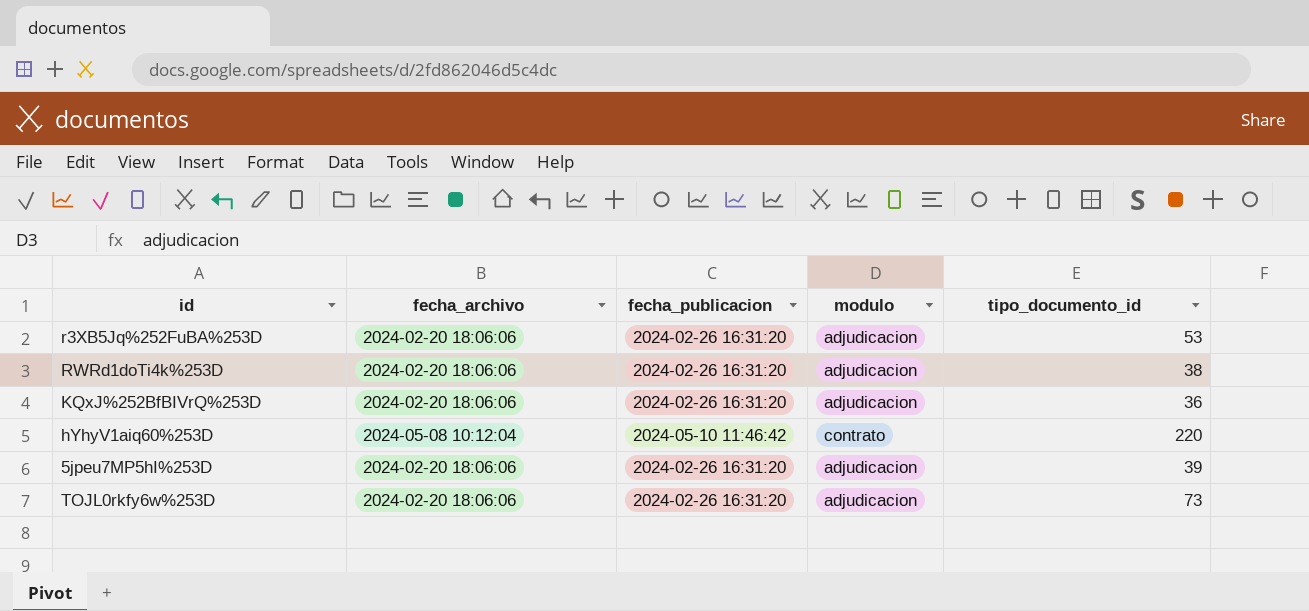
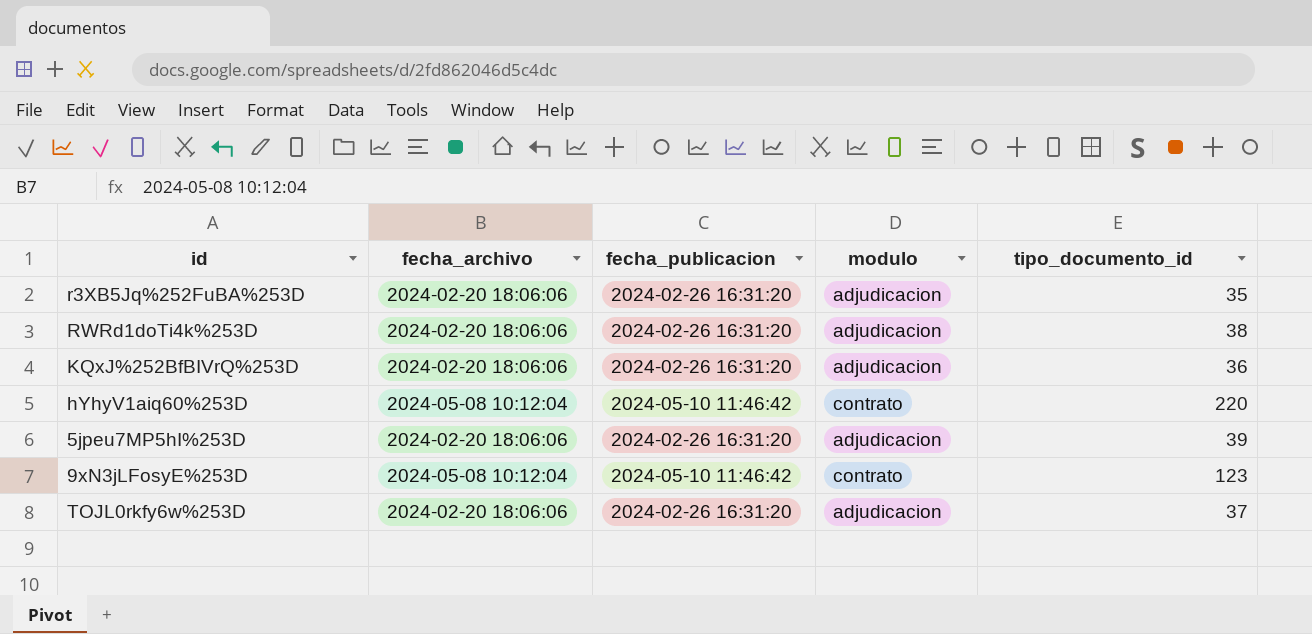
r3XB5Jq%252FuBA%253D | tipo_documento_id: 53 -> 35
row 9xN3jLFosyE%253D: none -> 2024-05-08 10:12:04 | 2024-05-10 11:46:42 | contrato | 123
TOJL0rkfy6w%253D | tipo_documento_id: 73 -> 37

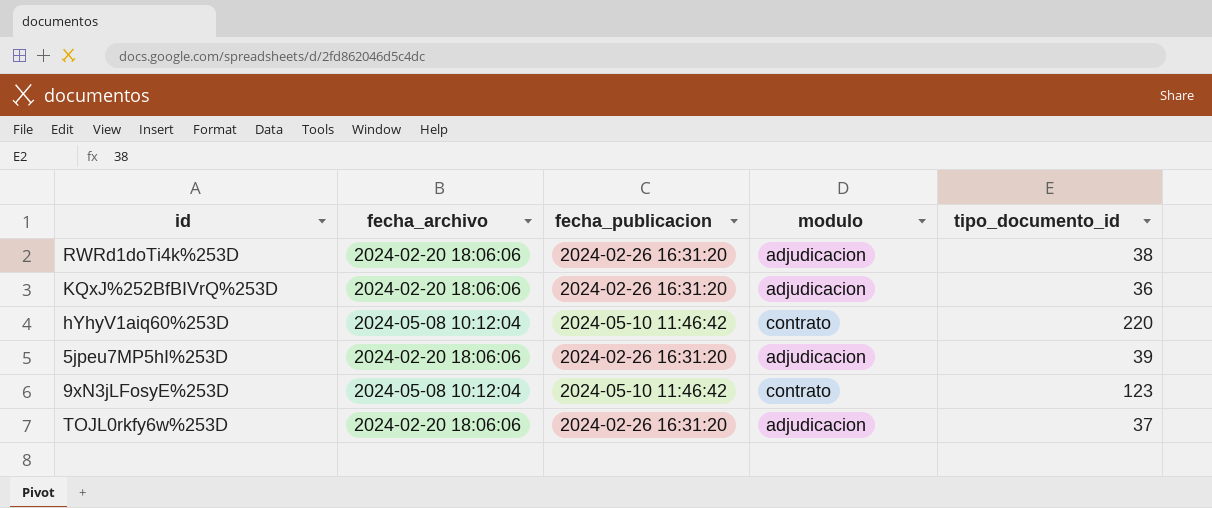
row r3XB5Jq%252FuBA%253D: 2024-02-20 18:06:06 | 2024-02-26 16:31:20 | adjudicacion | 35 -> none

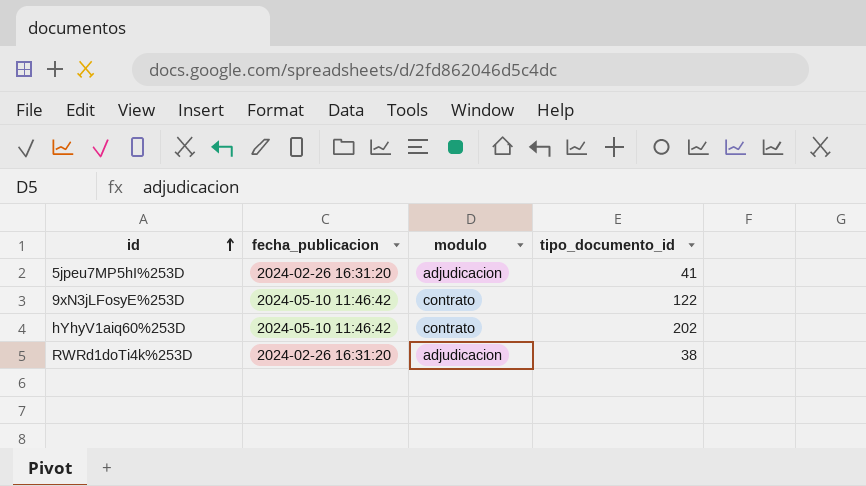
row order: none -> id ascending
column fecha_archivo | position: 2 -> none
row KQxJ%252BfBIVrQ%253D: 2024-02-20 18:06:06 | 2024-02-26 16:31:20 | adjudicacion | 36 -> none
row TOJL0rkfy6w%253D: 2024-02-20 18:06:06 | 2024-02-26 16:31:20 | adjudicacion | 37 -> none
5jpeu7MP5hI%253D | tipo_documento_id: 39 -> 41
9xN3jLFosyE%253D | tipo_documento_id: 123 -> 122
hYhyV1aiq60%253D | tipo_documento_id: 220 -> 202

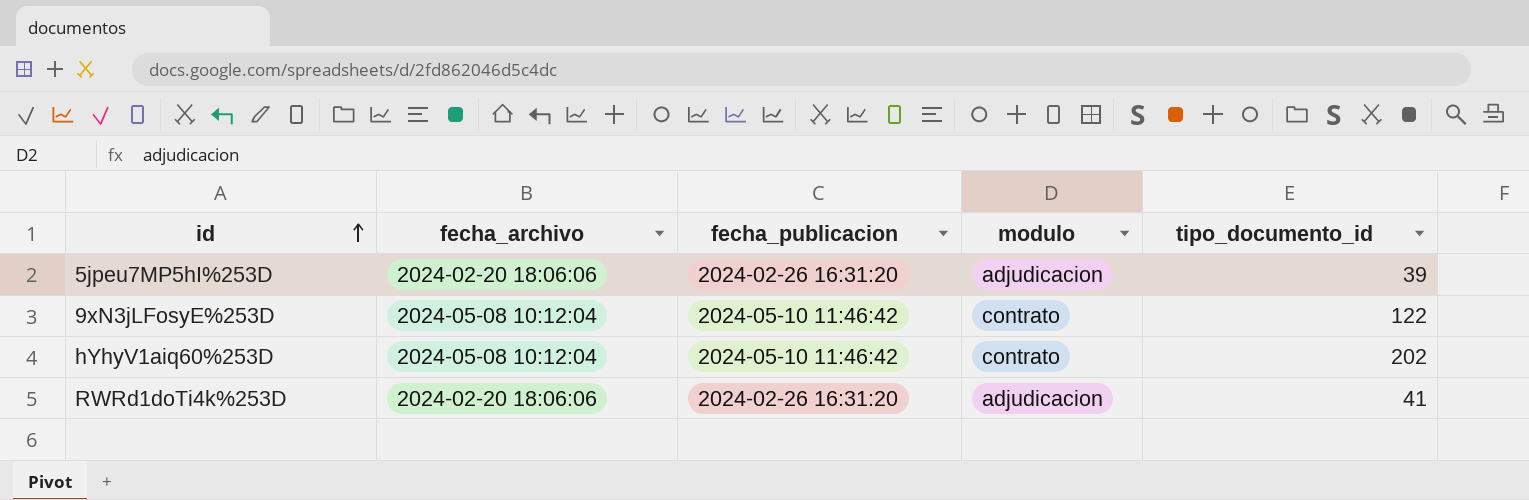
column fecha_archivo | position: none -> 2
5jpeu7MP5hI%253D | tipo_documento_id: 41 -> 39
RWRd1doTi4k%253D | tipo_documento_id: 38 -> 41

